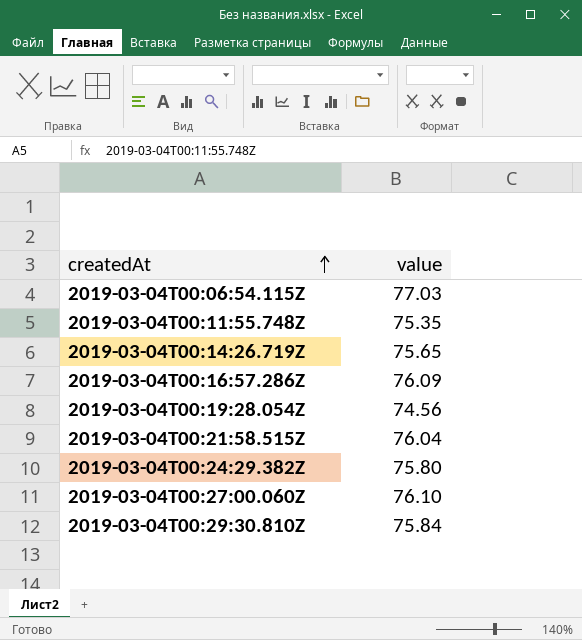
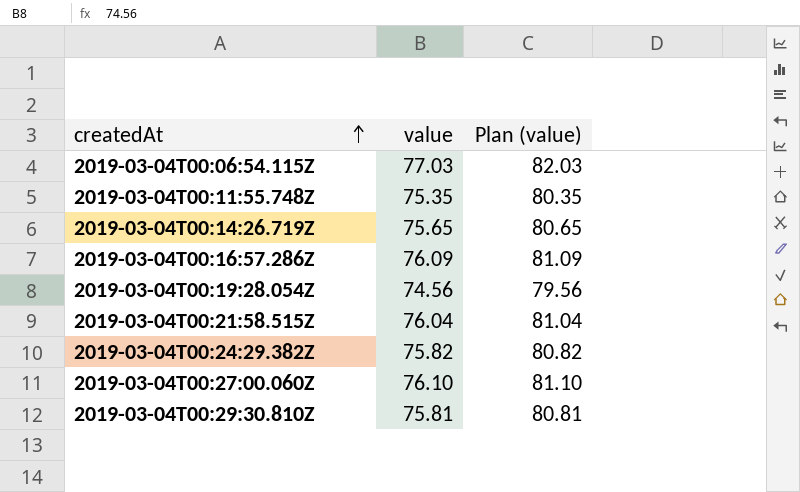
column Plan (value) | formula: none -> [value] + 5
2019-03-04T00:24:29.382Z | value: 75.80 -> 75.82
2019-03-04T00:29:30.810Z | value: 75.84 -> 75.81

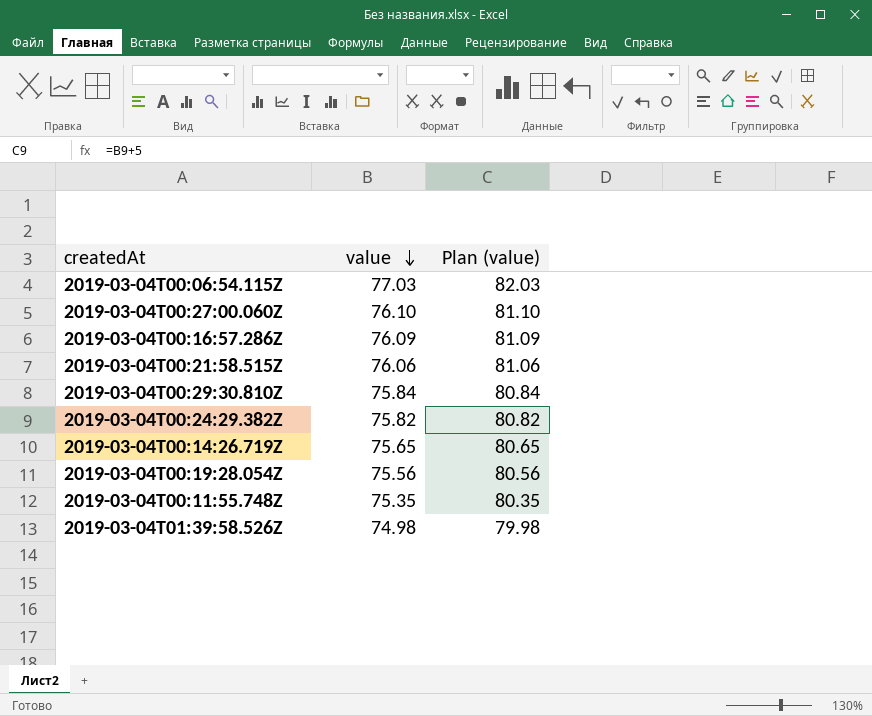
row order: createdAt ascending -> value descending
2019-03-04T00:21:58.515Z | value: 76.04 -> 76.06
2019-03-04T00:21:58.515Z | Plan (value): 81.04 -> 81.06
2019-03-04T00:29:30.810Z | value: 75.81 -> 75.84
2019-03-04T00:29:30.810Z | Plan (value): 80.81 -> 80.84
2019-03-04T00:19:28.054Z | value: 74.56 -> 75.56
2019-03-04T00:19:28.054Z | Plan (value): 79.56 -> 80.56
row 2019-03-04T01:39:58.526Z: none -> 74.98 | 79.98

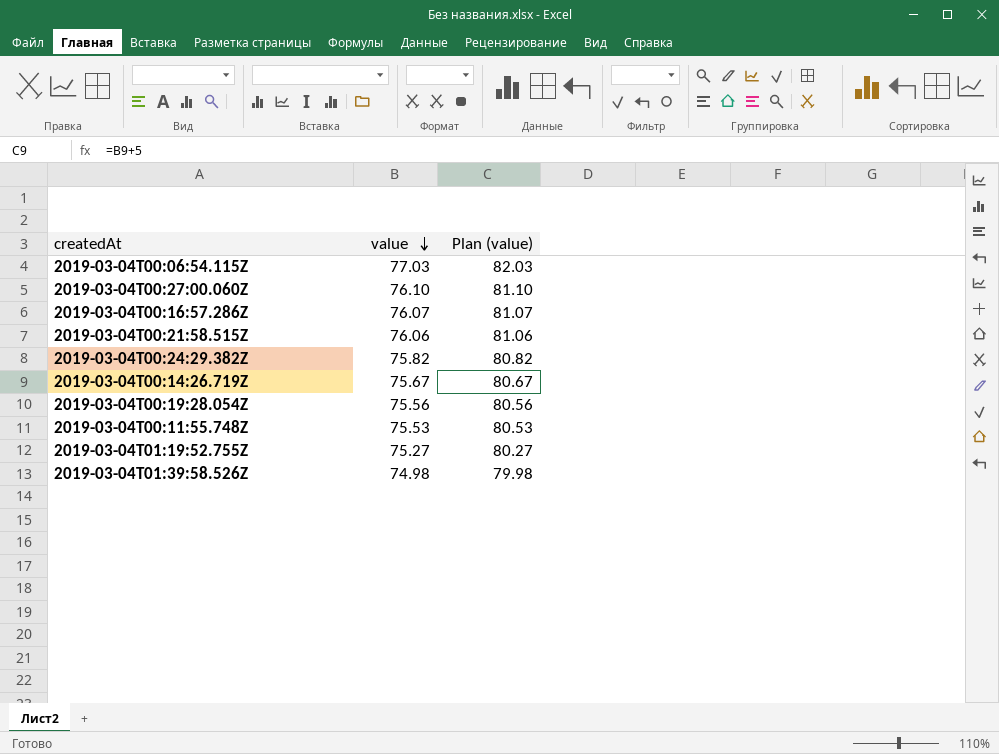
row 2019-03-04T00:29:30.810Z: 75.84 | 80.84 -> none
2019-03-04T00:16:57.286Z | value: 76.09 -> 76.07
2019-03-04T00:16:57.286Z | Plan (value): 81.09 -> 81.07
2019-03-04T00:14:26.719Z | value: 75.65 -> 75.67
2019-03-04T00:14:26.719Z | Plan (value): 80.65 -> 80.67
2019-03-04T00:11:55.748Z | value: 75.35 -> 75.53
2019-03-04T00:11:55.748Z | Plan (value): 80.35 -> 80.53
row 2019-03-04T01:19:52.755Z: none -> 75.27 | 80.27

